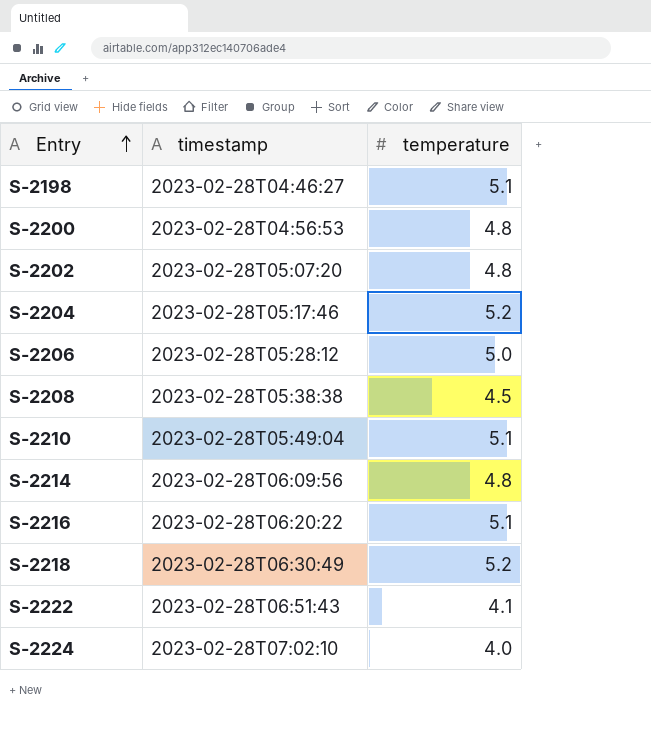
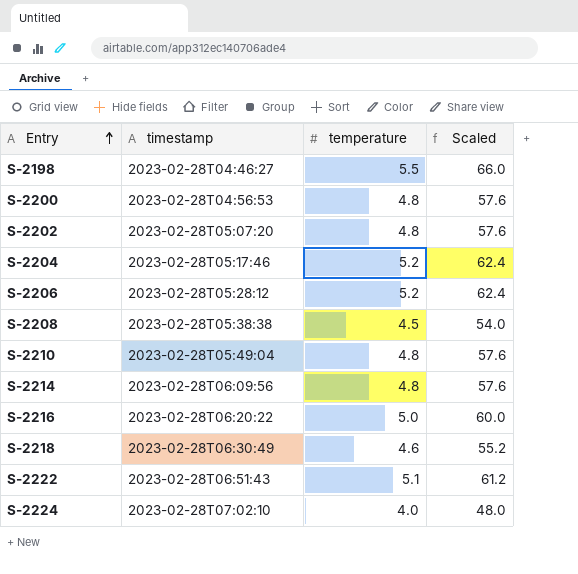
column Scaled | formula: none -> [temperature] * 12
S-2198 | temperature: 5.1 -> 5.5
S-2206 | temperature: 5.0 -> 5.2
S-2210 | temperature: 5.1 -> 4.8
S-2216 | temperature: 5.1 -> 5.0
S-2218 | temperature: 5.2 -> 4.6
S-2222 | temperature: 4.1 -> 5.1

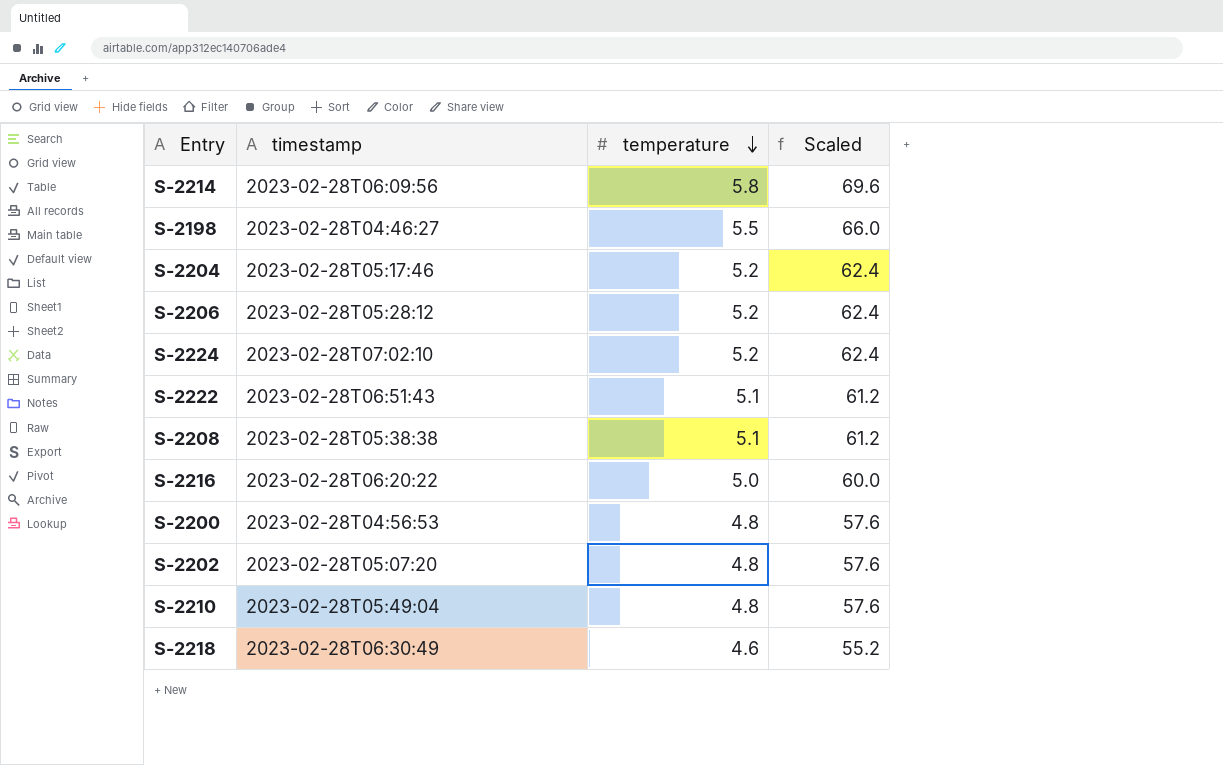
row order: Entry ascending -> temperature descending
S-2214 | temperature: 4.8 -> 5.8
S-2214 | Scaled: 57.6 -> 69.6
S-2224 | temperature: 4.0 -> 5.2
S-2224 | Scaled: 48.0 -> 62.4
S-2208 | temperature: 4.5 -> 5.1
S-2208 | Scaled: 54.0 -> 61.2

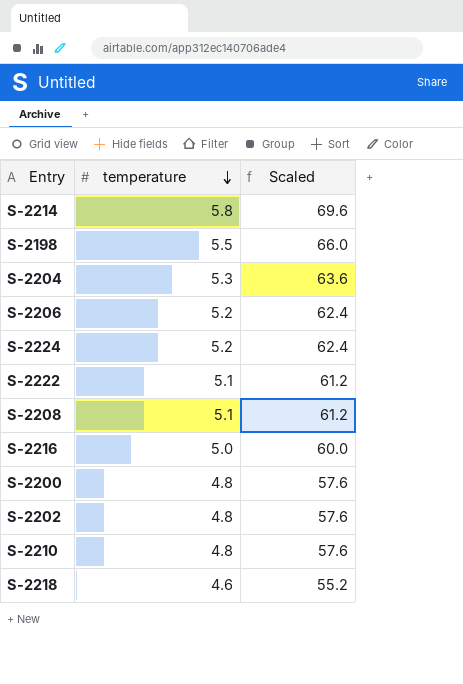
column timestamp | position: 2 -> none
S-2204 | temperature: 5.2 -> 5.3
S-2204 | Scaled: 62.4 -> 63.6

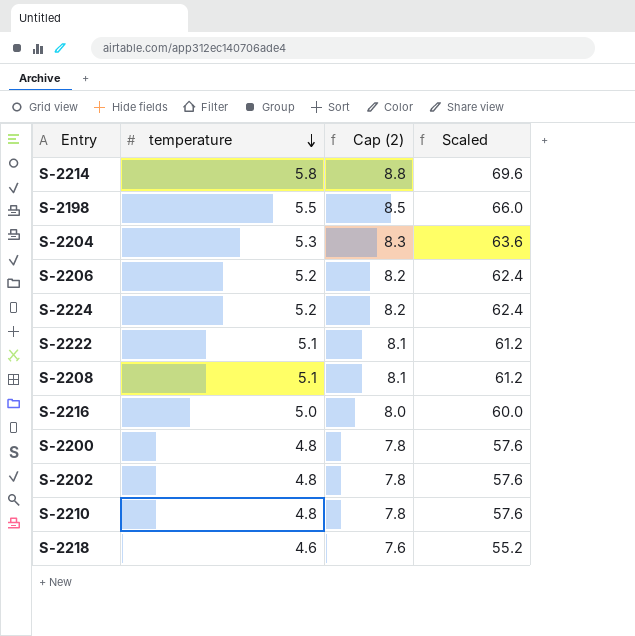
column Cap (2) | formula: none -> [temperature] + 3

